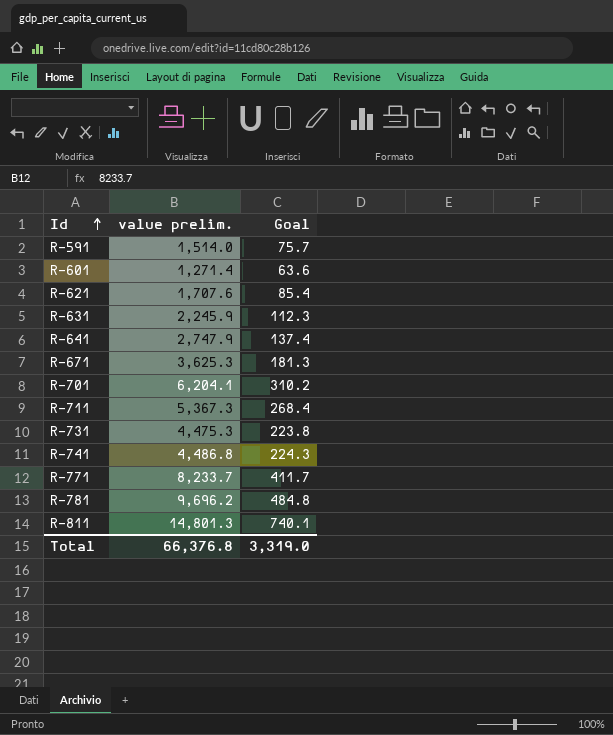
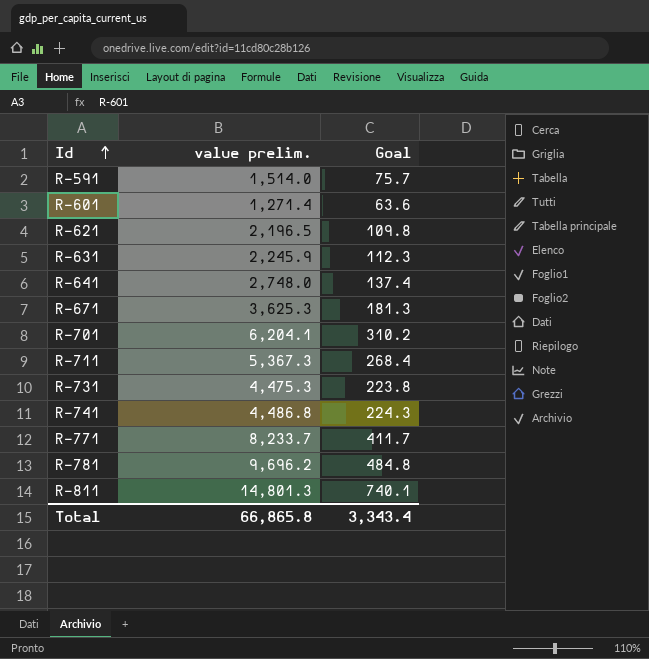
R-621 | value prelim.: 1,707.6 -> 2,196.5
R-621 | Goal: 85.4 -> 109.8
R-641 | value prelim.: 2,747.9 -> 2,748.0
Total | value prelim.: 66,376.8 -> 66,865.8
Total | Goal: 3,319.0 -> 3,343.4

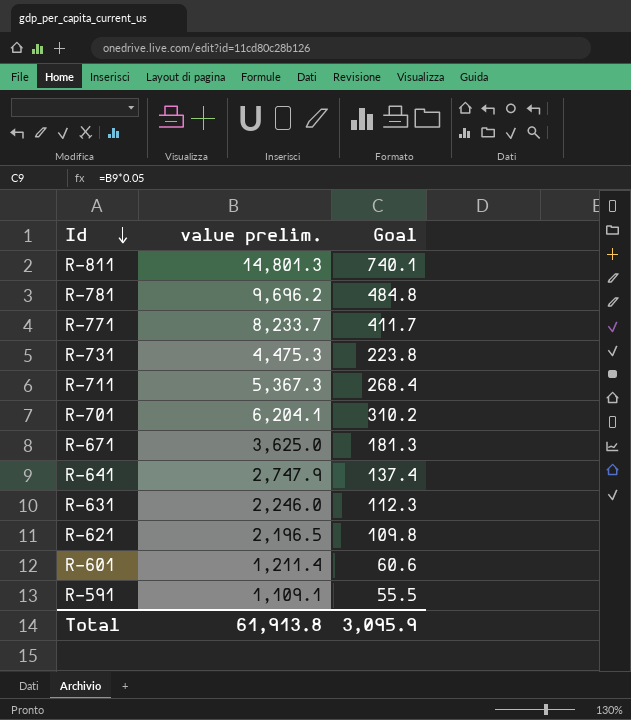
row order: Id ascending -> Id descending
row R-741: 4,486.8 | 224.3 -> none
R-671 | value prelim.: 3,625.3 -> 3,625.0
R-641 | value prelim.: 2,748.0 -> 2,747.9
R-631 | value prelim.: 2,245.9 -> 2,246.0
R-601 | value prelim.: 1,271.4 -> 1,211.4
R-601 | Goal: 63.6 -> 60.6
R-591 | value prelim.: 1,514.0 -> 1,109.1
R-591 | Goal: 75.7 -> 55.5
Total | value prelim.: 66,865.8 -> 61,913.8
Total | Goal: 3,343.4 -> 3,095.9

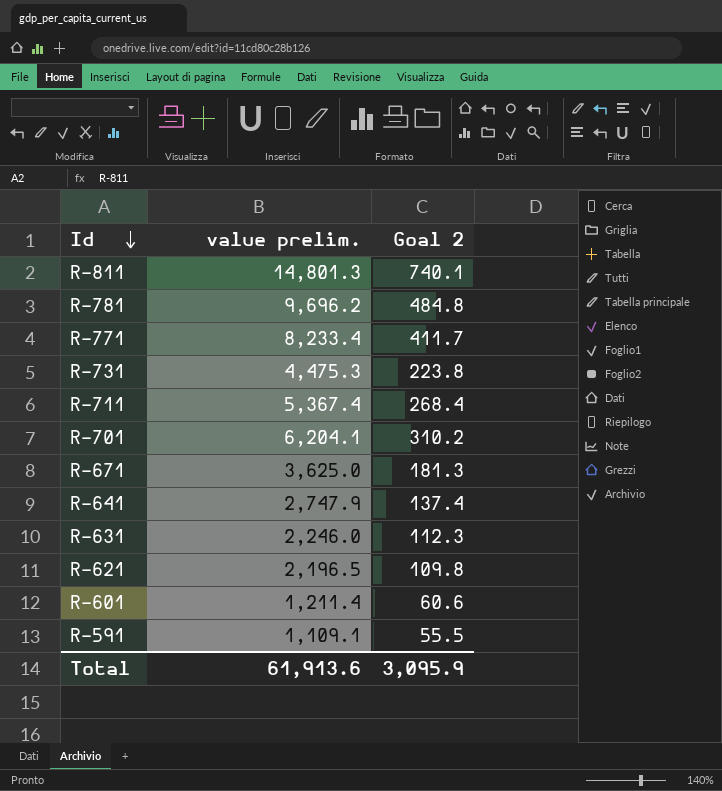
column name: Goal -> Goal 2
R-771 | value prelim.: 8,233.7 -> 8,233.4
R-711 | value prelim.: 5,367.3 -> 5,367.4
Total | value prelim.: 61,913.8 -> 61,913.6

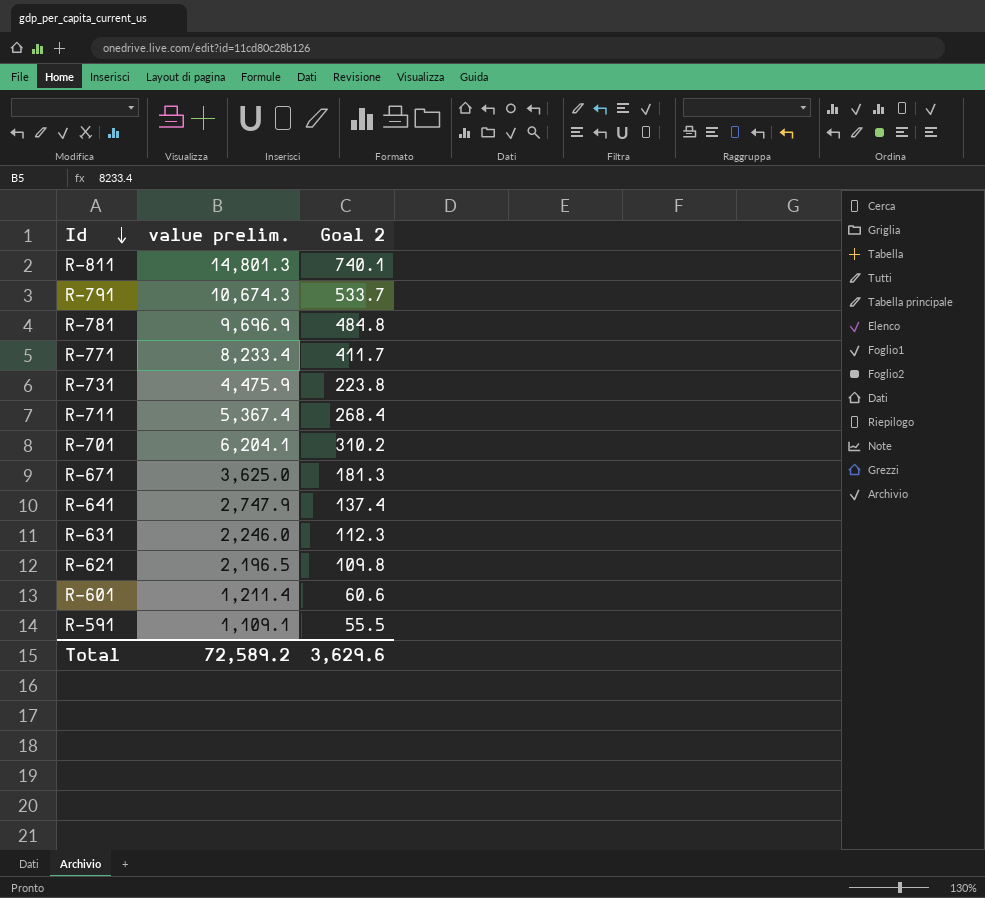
row R-791: none -> 10,674.3 | 533.7
R-781 | value prelim.: 9,696.2 -> 9,696.9
R-731 | value prelim.: 4,475.3 -> 4,475.9
Total | value prelim.: 61,913.6 -> 72,589.2
Total | Goal 2: 3,095.9 -> 3,629.6

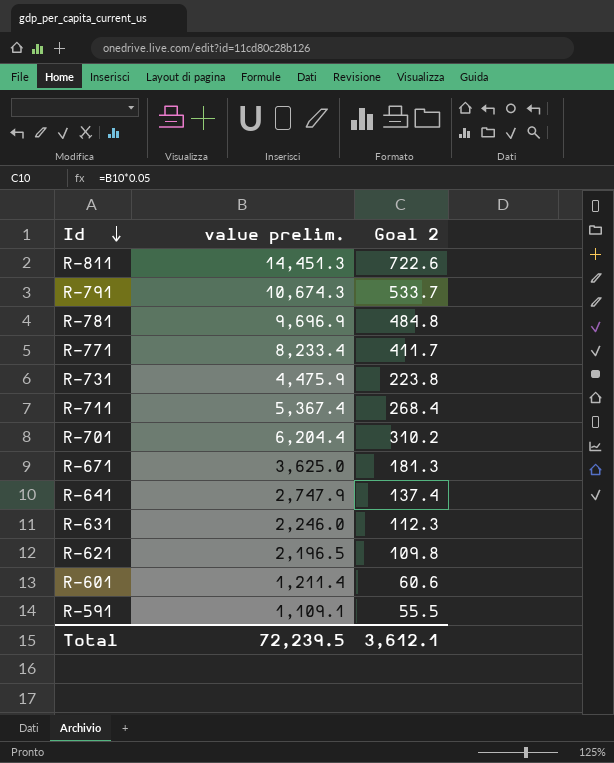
R-811 | value prelim.: 14,801.3 -> 14,451.3
R-811 | Goal 2: 740.1 -> 722.6
R-701 | value prelim.: 6,204.1 -> 6,204.4
Total | value prelim.: 72,589.2 -> 72,239.5
Total | Goal 2: 3,629.6 -> 3,612.1

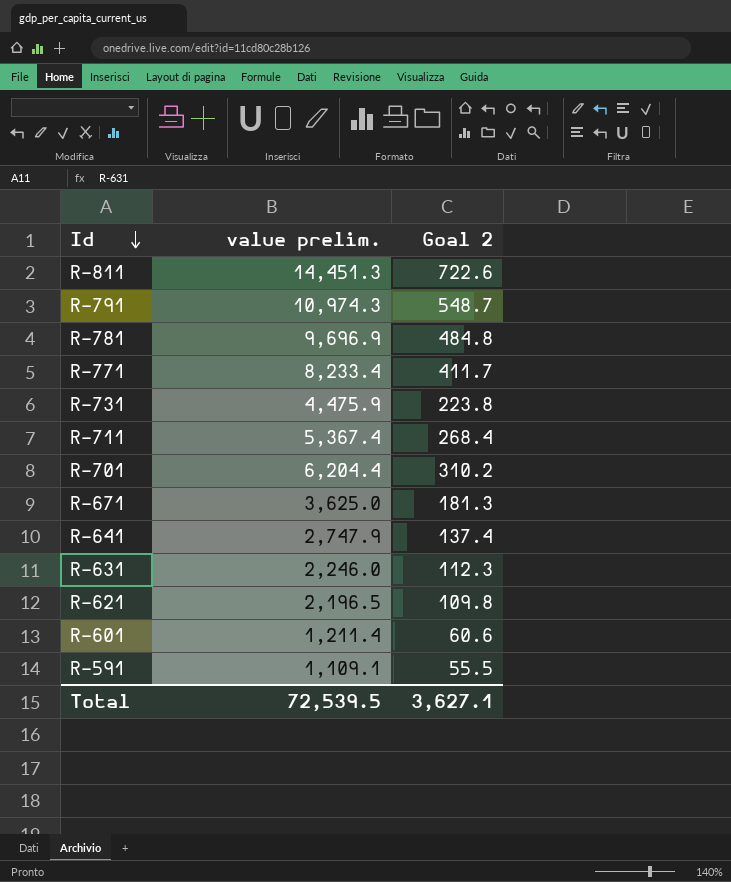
R-791 | value prelim.: 10,674.3 -> 10,974.3
R-791 | Goal 2: 533.7 -> 548.7
Total | value prelim.: 72,239.5 -> 72,539.5
Total | Goal 2: 3,612.1 -> 3,627.1

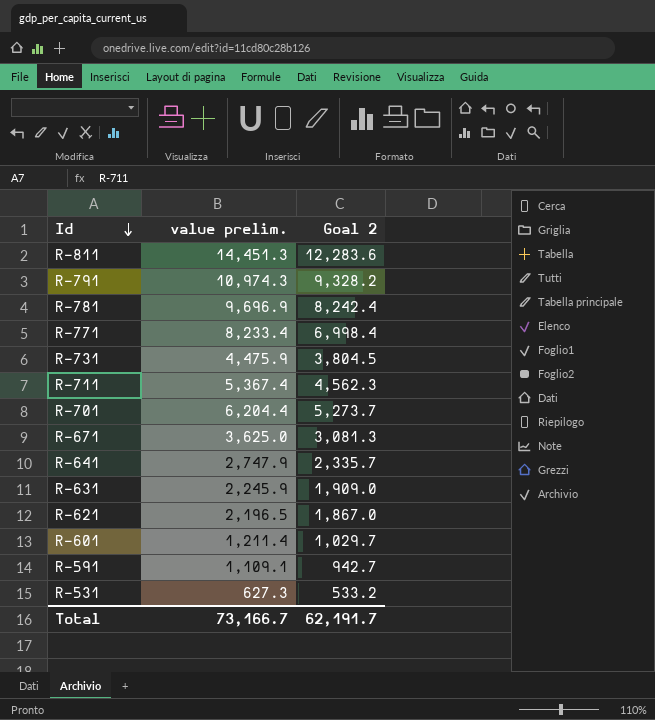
column Goal 2 | formula: [value prelim.] * 0.05 -> [value prelim.] * 0.85
R-631 | value prelim.: 2,246.0 -> 2,245.9
row R-531: none -> 627.3 | 533.2
Total | value prelim.: 72,539.5 -> 73,166.7
Total | Goal 2: 3,627.1 -> 62,191.7

